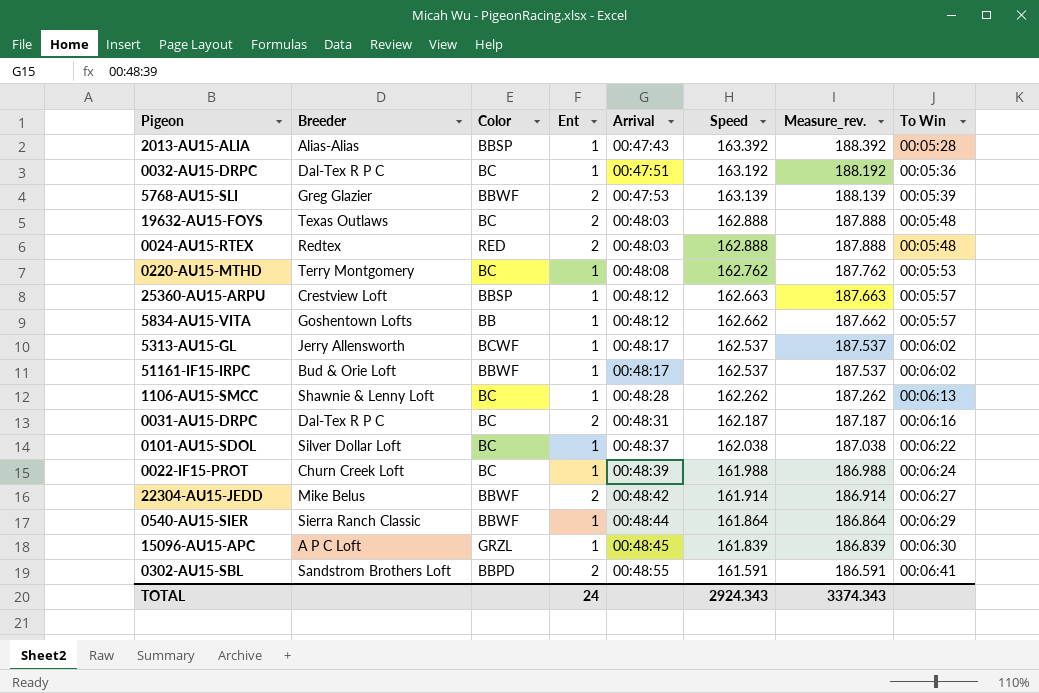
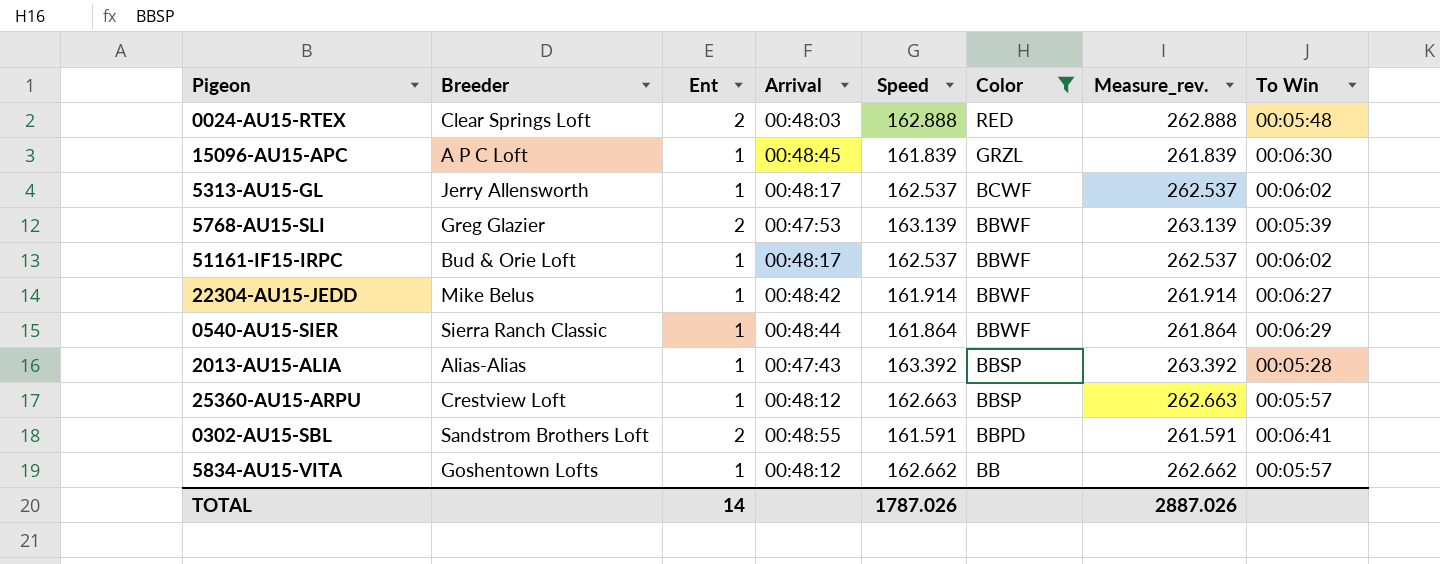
filter: none -> Color != BC
row order: Arrival ascending -> Color descending
column Color | position: 3 -> 6
column Measure_rev. | formula: [Speed] + 25 -> [Speed] + 100
0024-AU15-RTEX | Breeder: Redtex -> Clear Springs Loft
22304-AU15-JEDD | Ent: 2 -> 1
TOTAL | Ent: 24 -> 14
TOTAL | Speed: 2924.343 -> 1787.026
TOTAL | Measure_rev.: 3374.343 -> 2887.026

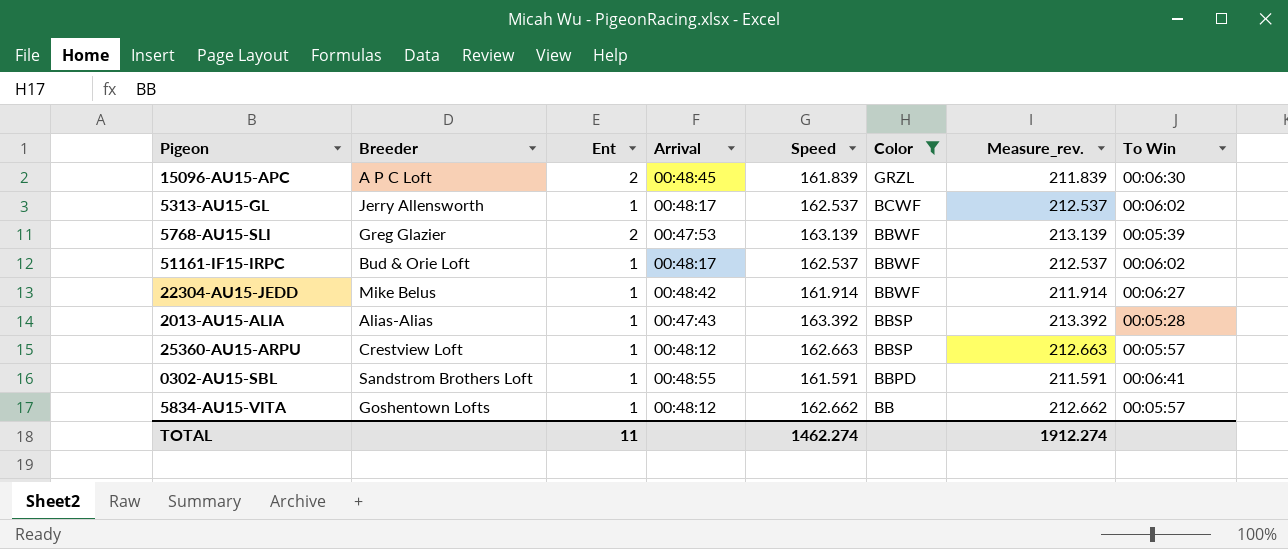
column Measure_rev. | formula: [Speed] + 100 -> [Speed] + 50
row 0024-AU15-RTEX: Clear Springs Loft | 2 | 00:48:03 | 162.888 | RED | 262.888 | 00:05:48 -> none
row 0540-AU15-SIER: Sierra Ranch Classic | 1 | 00:48:44 | 161.864 | BBWF | 261.864 | 00:06:29 -> none
15096-AU15-APC | Ent: 1 -> 2
0302-AU15-SBL | Ent: 2 -> 1
TOTAL | Ent: 14 -> 11
TOTAL | Speed: 1787.026 -> 1462.274
TOTAL | Measure_rev.: 2887.026 -> 1912.274

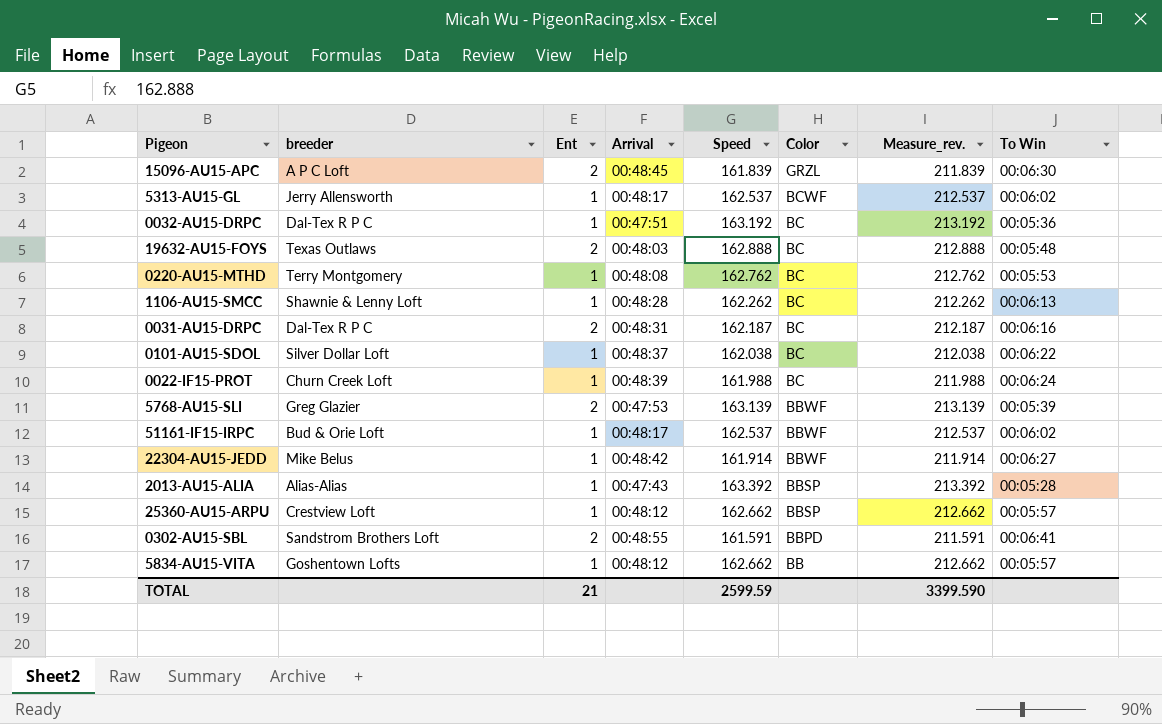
filter: Color != BC -> none
column name: Breeder -> breeder
25360-AU15-ARPU | Speed: 162.663 -> 162.662
25360-AU15-ARPU | Measure_rev.: 212.663 -> 212.662
0302-AU15-SBL | Ent: 1 -> 2
TOTAL | Ent: 11 -> 21
TOTAL | Speed: 1462.274 -> 2599.59
TOTAL | Measure_rev.: 1912.274 -> 3399.590

